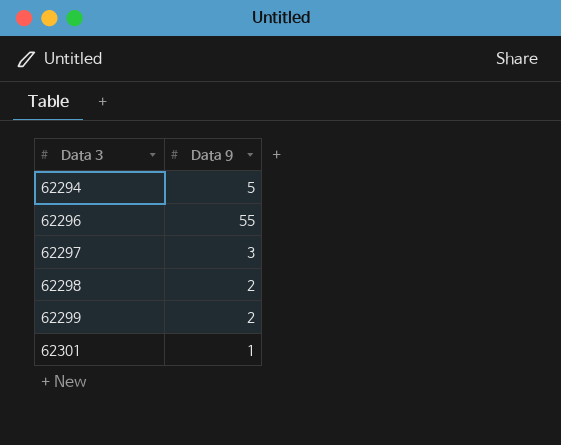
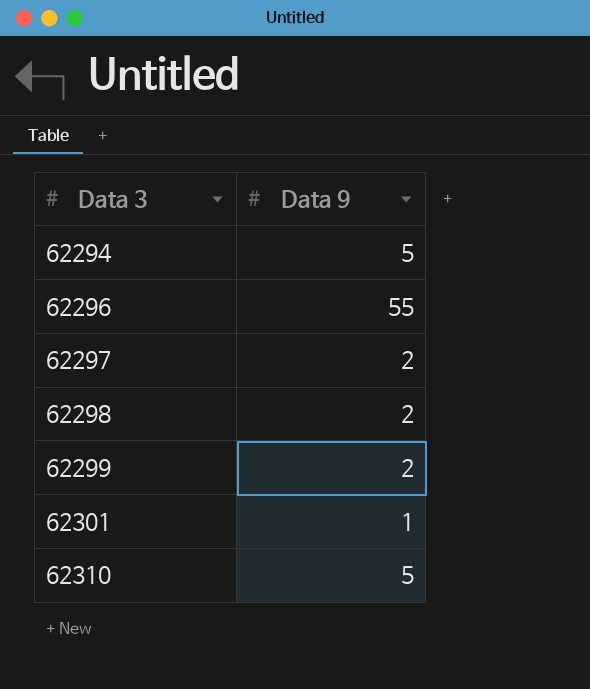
62297 | Data 9: 3 -> 2
row 62310: none -> 5

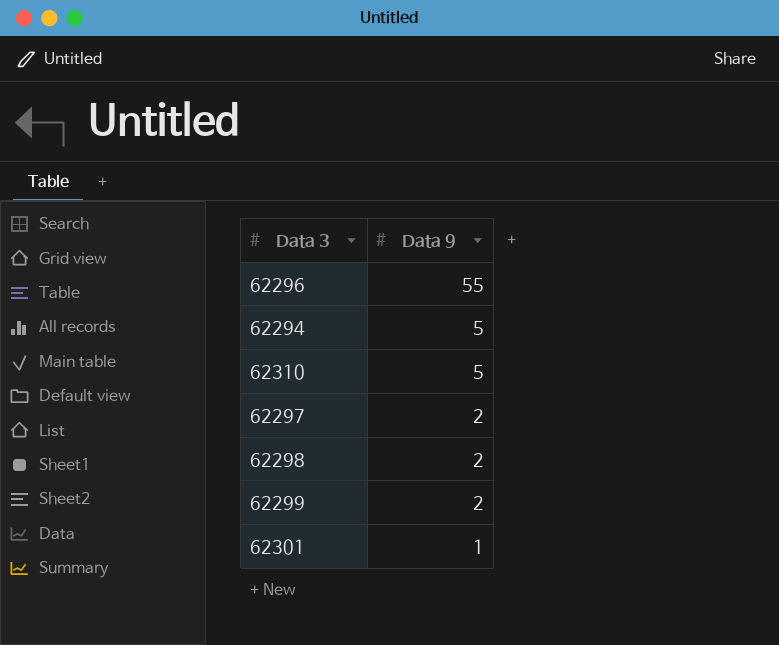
row order: Data 3 ascending -> Data 9 descending

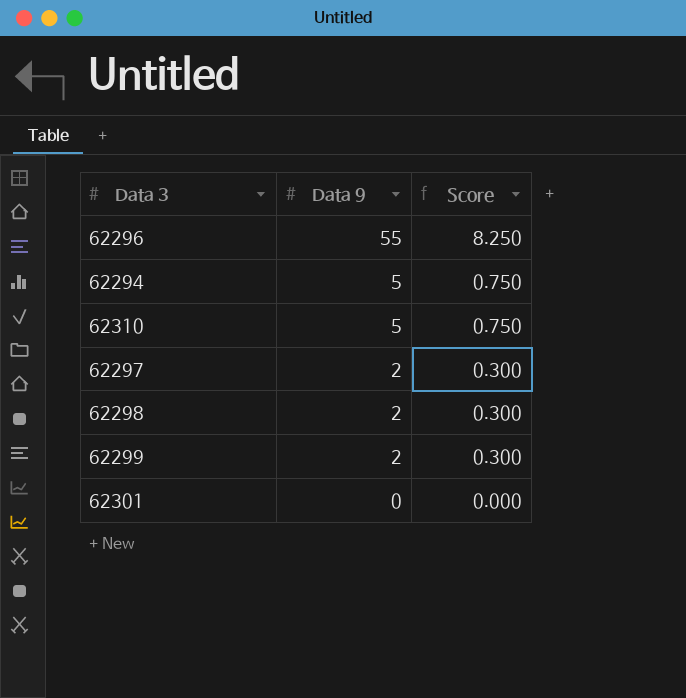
column Score | formula: none -> [Data 9] * 0.15
62301 | Data 9: 1 -> 0

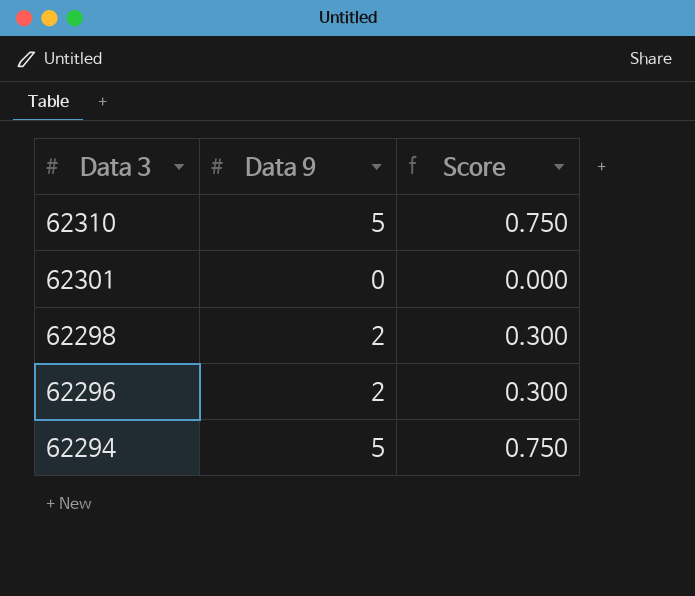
row order: Data 9 descending -> Data 3 descending
row 62297: 2 | 0.300 -> none
row 62299: 2 | 0.300 -> none
62296 | Data 9: 55 -> 2
62296 | Score: 8.250 -> 0.300

